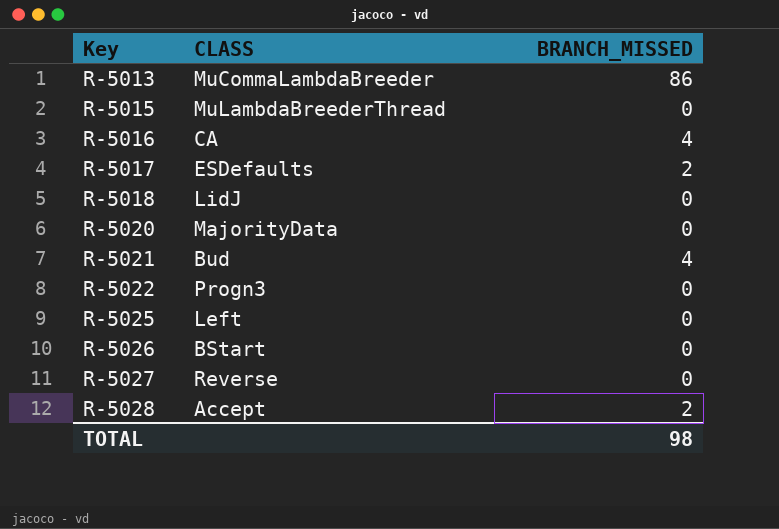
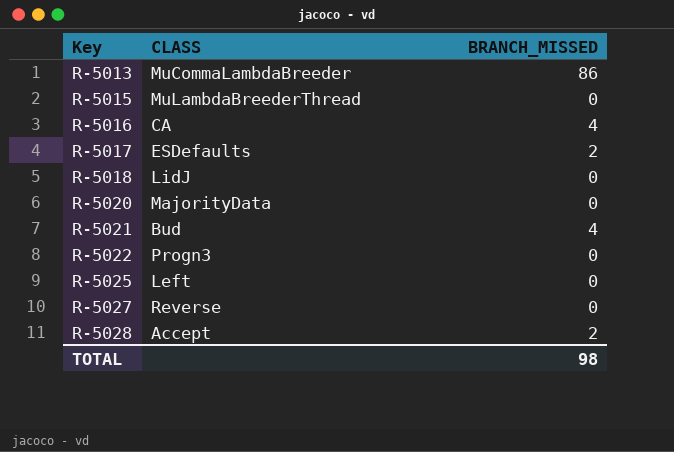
row R-5026: BStart | 0 -> none

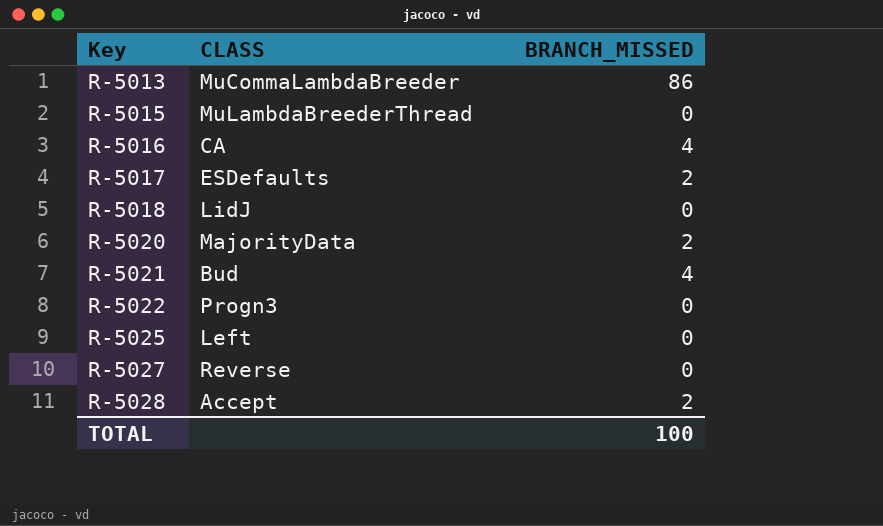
R-5020 | BRANCH_MISSED: 0 -> 2
TOTAL | BRANCH_MISSED: 98 -> 100

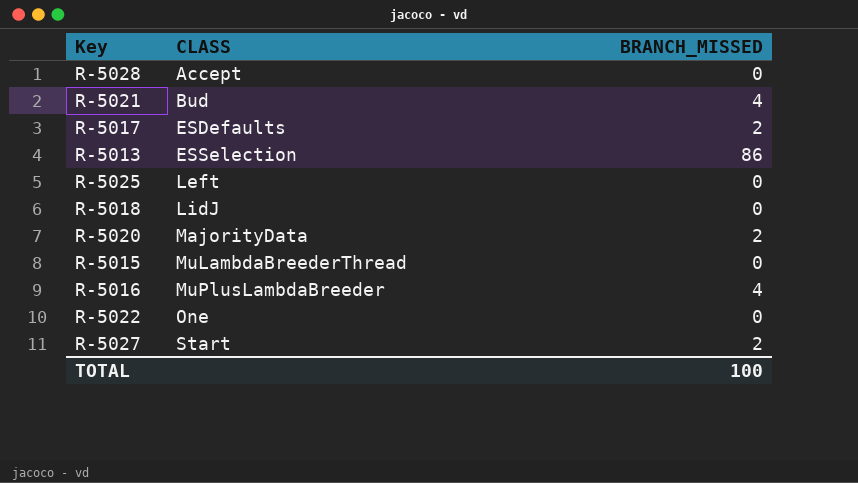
row order: Key ascending -> CLASS ascending
R-5028 | BRANCH_MISSED: 2 -> 0
R-5013 | CLASS: MuCommaLambdaBreeder -> ESSelection
R-5016 | CLASS: CA -> MuPlusLambdaBreeder
R-5022 | CLASS: Progn3 -> One
R-5027 | CLASS: Reverse -> Start
R-5027 | BRANCH_MISSED: 0 -> 2

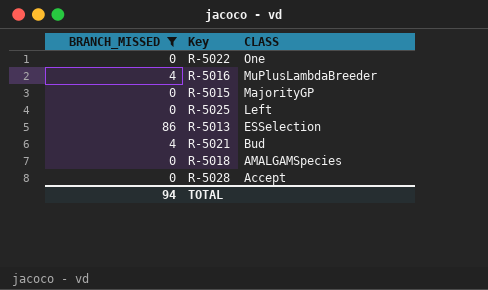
filter: none -> BRANCH_MISSED != 2
row order: CLASS ascending -> CLASS descending
column BRANCH_MISSED | position: 3 -> 1
R-5015 | CLASS: MuLambdaBreederThread -> MajorityGP
R-5018 | CLASS: LidJ -> AMALGAMSpecies
TOTAL | BRANCH_MISSED: 100 -> 94

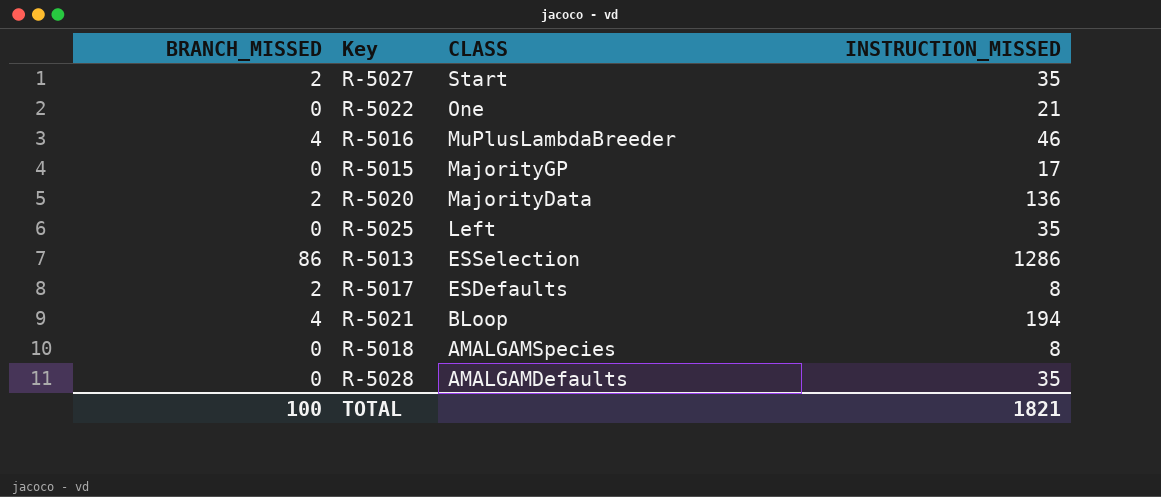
filter: BRANCH_MISSED != 2 -> none
column INSTRUCTION_MISSED | position: none -> 4
R-5021 | CLASS: Bud -> BLoop
R-5028 | CLASS: Accept -> AMALGAMDefaults
TOTAL | BRANCH_MISSED: 94 -> 100

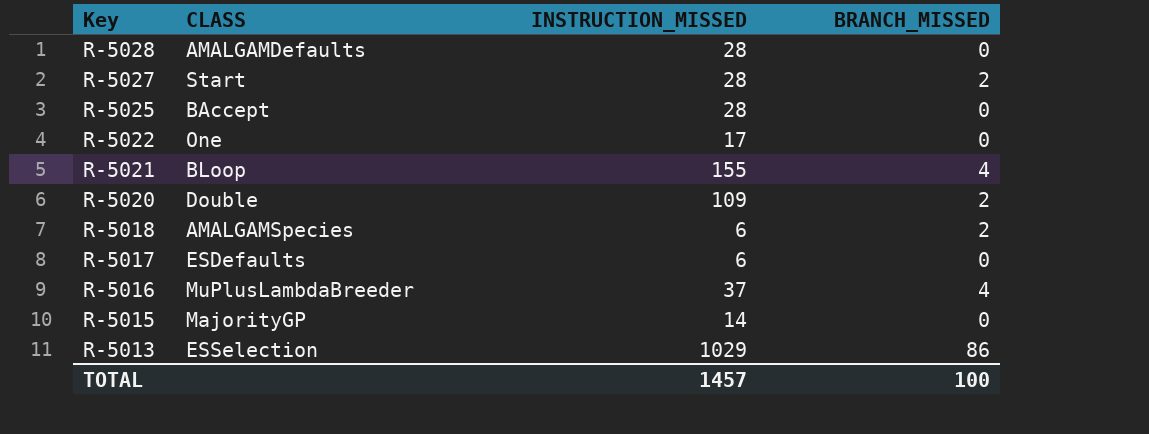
row order: CLASS descending -> Key descending
column BRANCH_MISSED | position: 1 -> 4
R-5028 | INSTRUCTION_MISSED: 35 -> 28
R-5027 | INSTRUCTION_MISSED: 35 -> 28
R-5025 | CLASS: Left -> BAccept
R-5025 | INSTRUCTION_MISSED: 35 -> 28
R-5022 | INSTRUCTION_MISSED: 21 -> 17
R-5021 | INSTRUCTION_MISSED: 194 -> 155
R-5020 | CLASS: MajorityData -> Double
R-5020 | INSTRUCTION_MISSED: 136 -> 109
R-5018 | INSTRUCTION_MISSED: 8 -> 6
R-5018 | BRANCH_MISSED: 0 -> 2
R-5017 | INSTRUCTION_MISSED: 8 -> 6
R-5017 | BRANCH_MISSED: 2 -> 0
R-5016 | INSTRUCTION_MISSED: 46 -> 37
R-5015 | INSTRUCTION_MISSED: 17 -> 14
R-5013 | INSTRUCTION_MISSED: 1286 -> 1029
TOTAL | INSTRUCTION_MISSED: 1821 -> 1457

